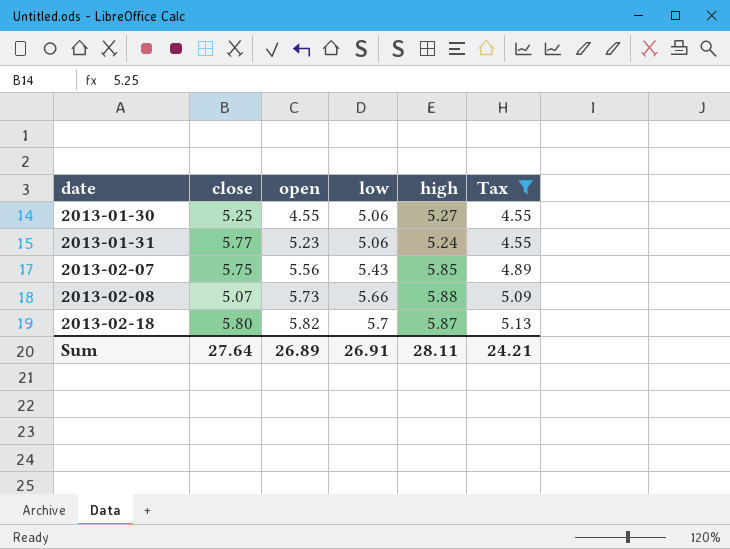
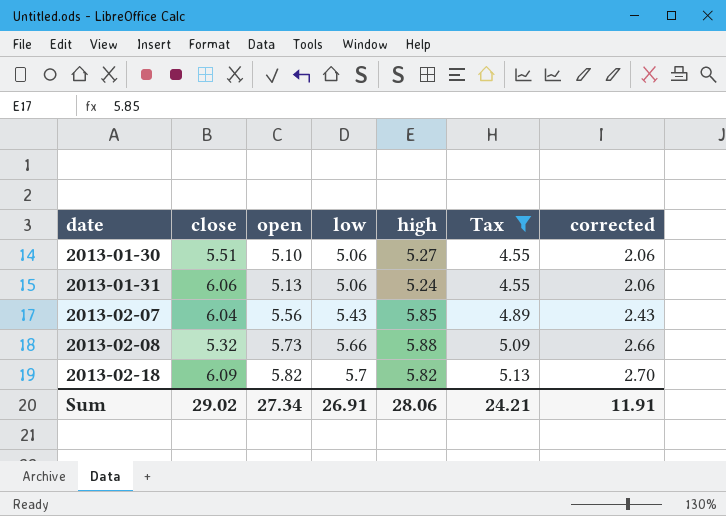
column corrected | formula: none -> [low] - 3
2013-01-30 | close: 5.25 -> 5.51
2013-01-30 | open: 4.55 -> 5.10
2013-01-31 | close: 5.77 -> 6.06
2013-01-31 | open: 5.23 -> 5.13
2013-02-07 | close: 5.75 -> 6.04
2013-02-08 | close: 5.07 -> 5.32
2013-02-18 | close: 5.80 -> 6.09
2013-02-18 | high: 5.87 -> 5.82
Sum | close: 27.64 -> 29.02
Sum | open: 26.89 -> 27.34
Sum | high: 28.11 -> 28.06

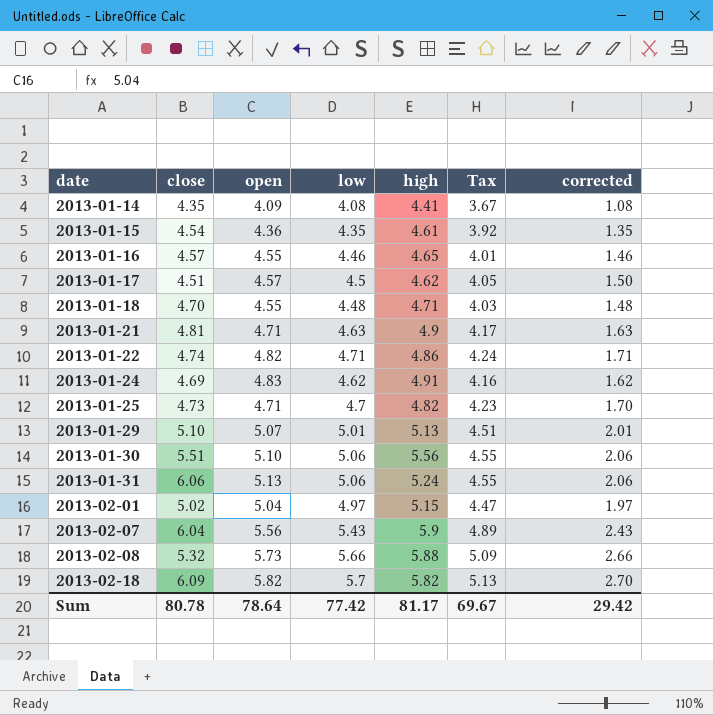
filter: Tax >= 4.55 -> none
2013-01-30 | high: 5.27 -> 5.56
2013-02-07 | high: 5.85 -> 5.9
Sum | close: 29.02 -> 80.78
Sum | open: 27.34 -> 78.64
Sum | low: 26.91 -> 77.42
Sum | high: 28.06 -> 81.17
Sum | Tax: 24.21 -> 69.67
Sum | corrected: 11.91 -> 29.42

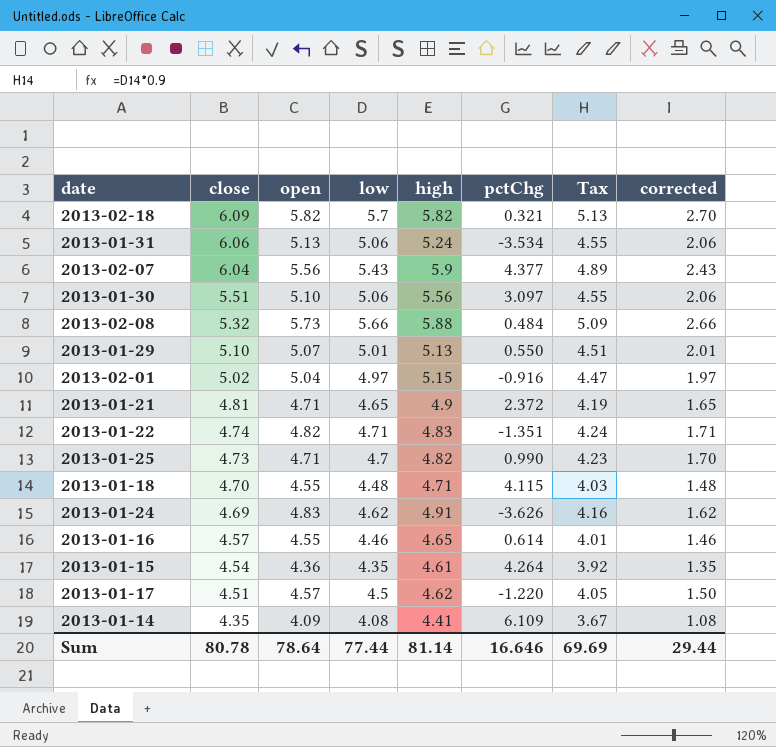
row order: date ascending -> close descending
column pctChg | position: none -> 6
2013-01-21 | low: 4.63 -> 4.65
2013-01-21 | Tax: 4.17 -> 4.19
2013-01-21 | corrected: 1.63 -> 1.65
2013-01-22 | high: 4.86 -> 4.83
Sum | low: 77.42 -> 77.44
Sum | high: 81.17 -> 81.14
Sum | Tax: 69.67 -> 69.69
Sum | corrected: 29.42 -> 29.44

